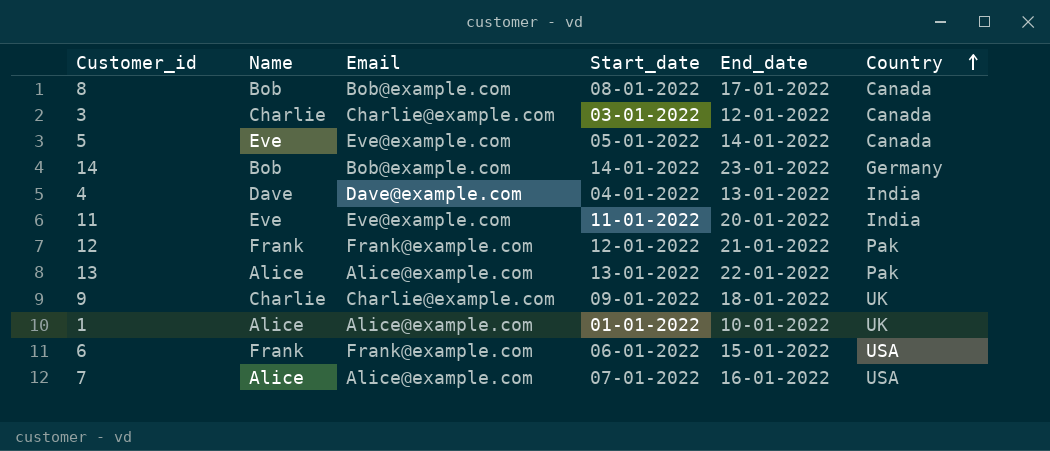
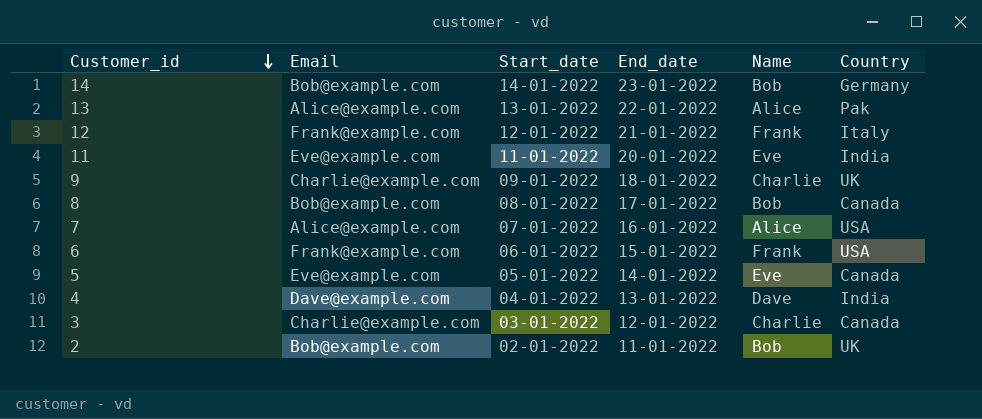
row order: Country ascending -> Customer_id descending
column Name | position: 2 -> 5
row 1: Alice | Alice@example.com | 01-01-2022 | 10-01-2022 | UK -> none
12 | Country: Pak -> Italy
row 2: none -> Bob@example.com | 02-01-2022 | 11-01-2022 | Bob | UK

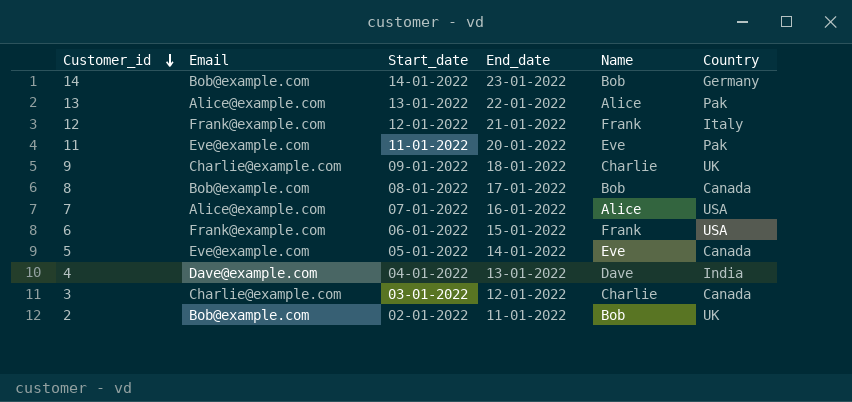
11 | Country: India -> Pak

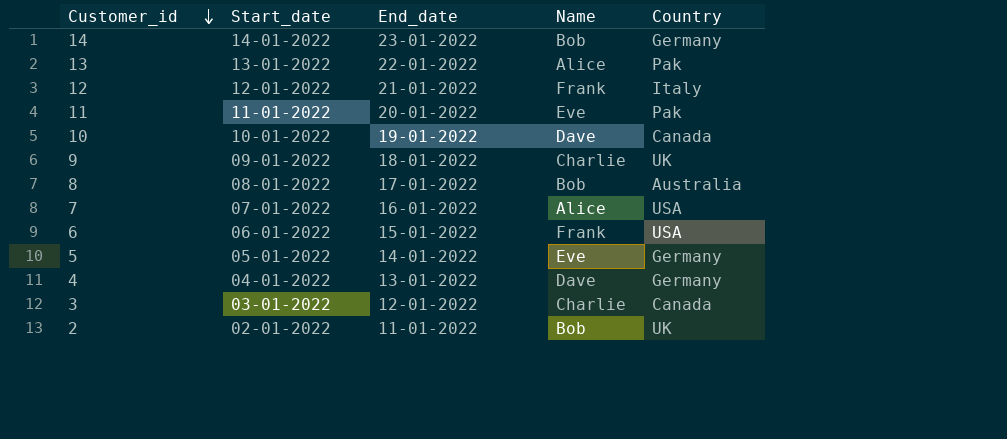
column Email | position: 2 -> none
row 10: none -> 10-01-2022 | 19-01-2022 | Dave | Canada
8 | Country: Canada -> Australia
5 | Country: Canada -> Germany
4 | Country: India -> Germany

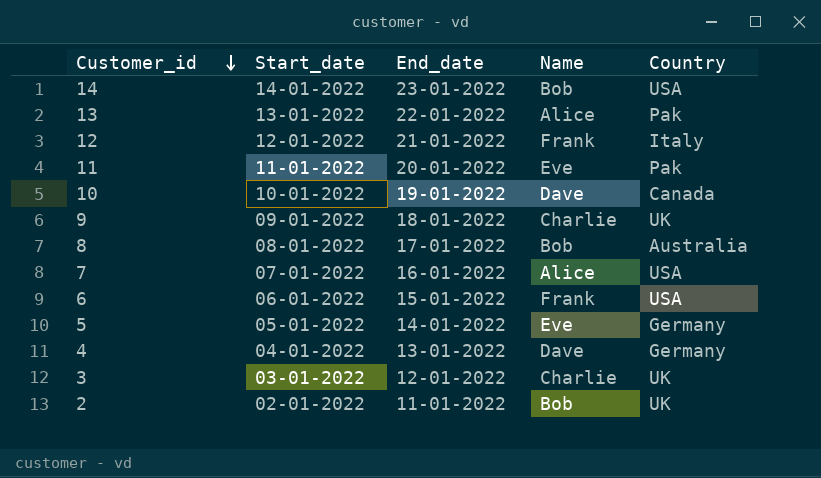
14 | Country: Germany -> USA
3 | Country: Canada -> UK

